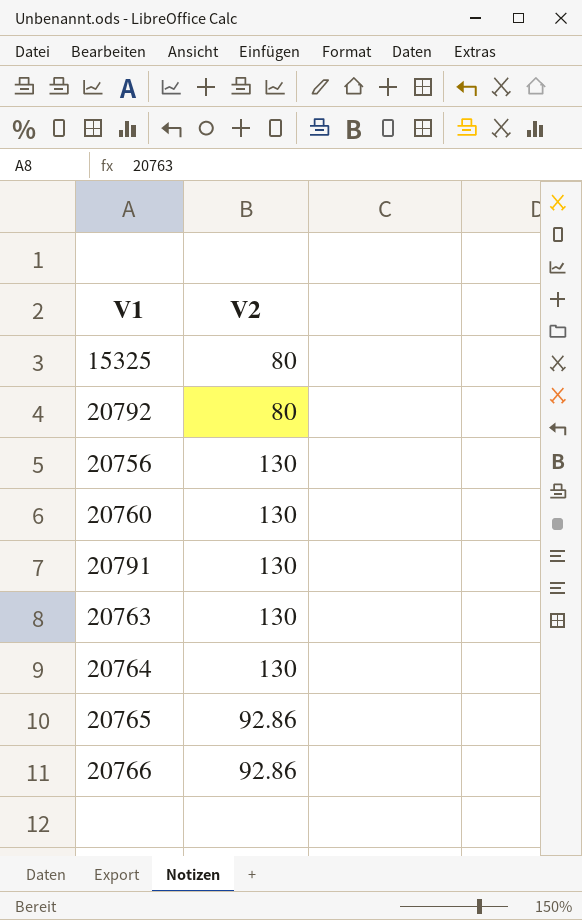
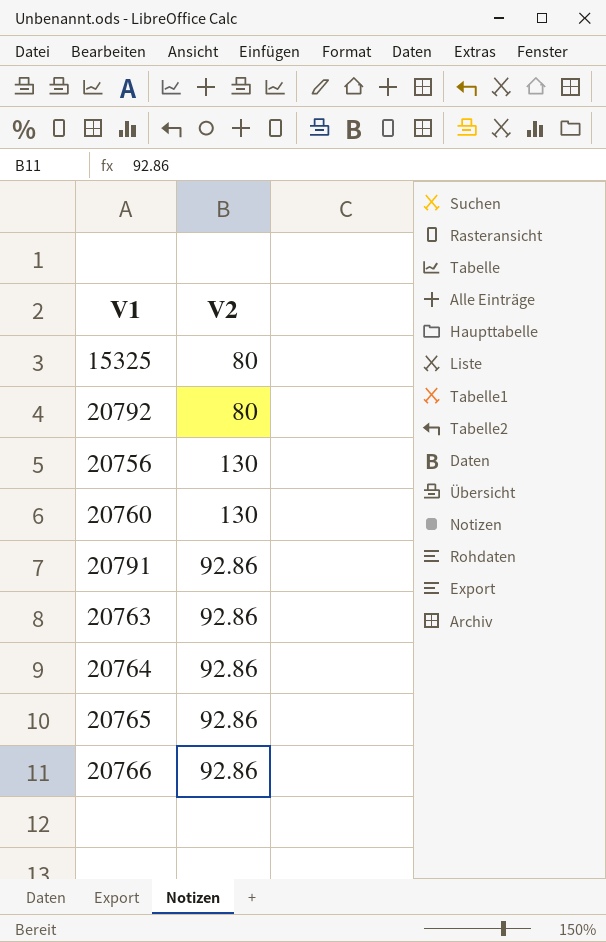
20791 | V2: 130 -> 92.86
20763 | V2: 130 -> 92.86
20764 | V2: 130 -> 92.86

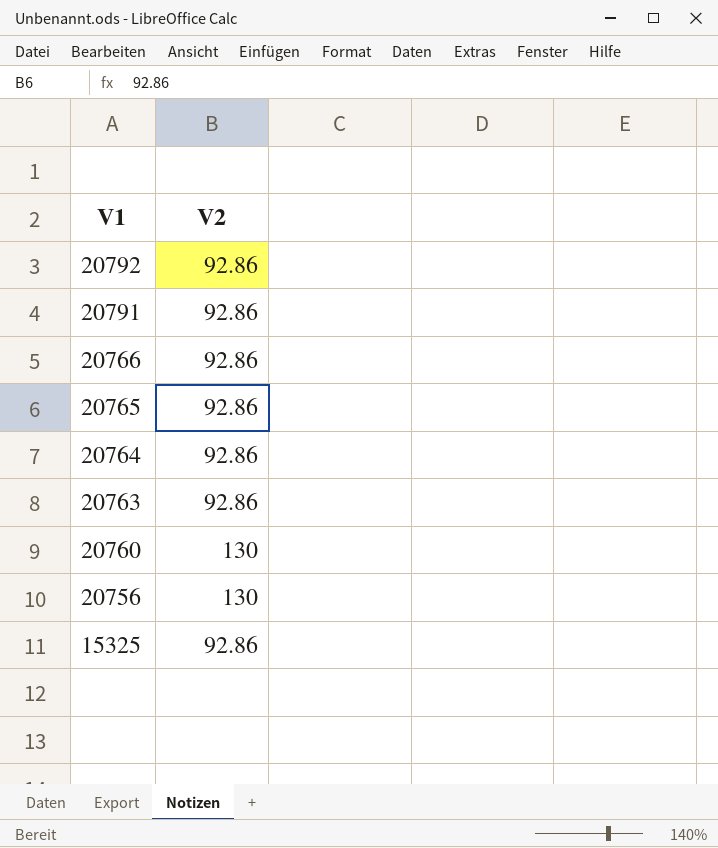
row order: none -> V1 descending
20792 | V2: 80 -> 92.86
15325 | V2: 80 -> 92.86

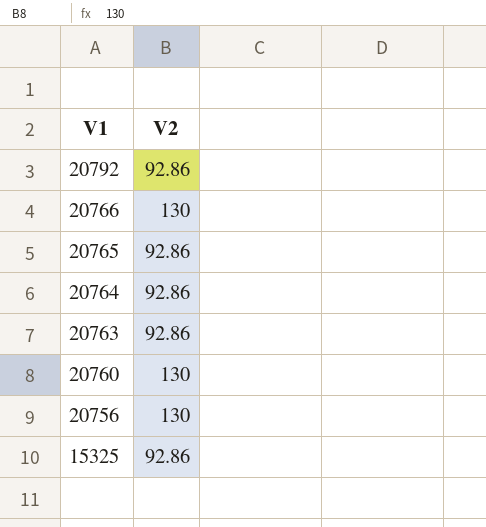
row 20791: 92.86 -> none
20766 | V2: 92.86 -> 130

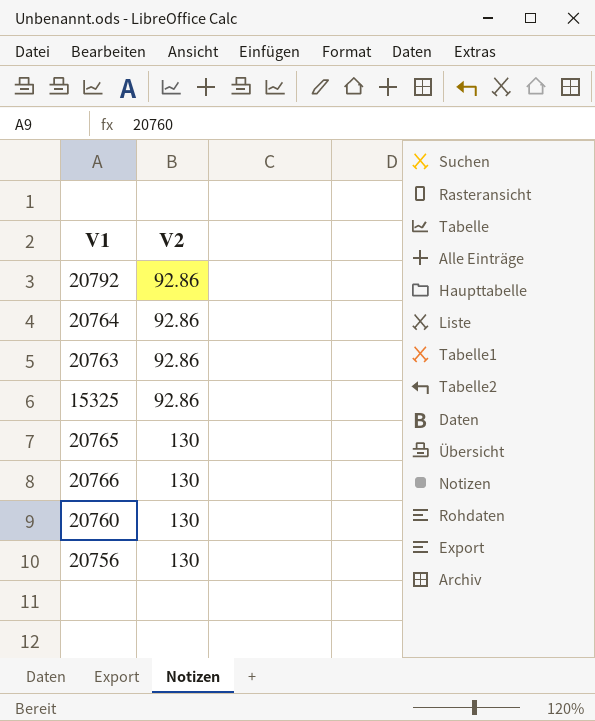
row order: V1 descending -> V2 ascending
20765 | V2: 92.86 -> 130

